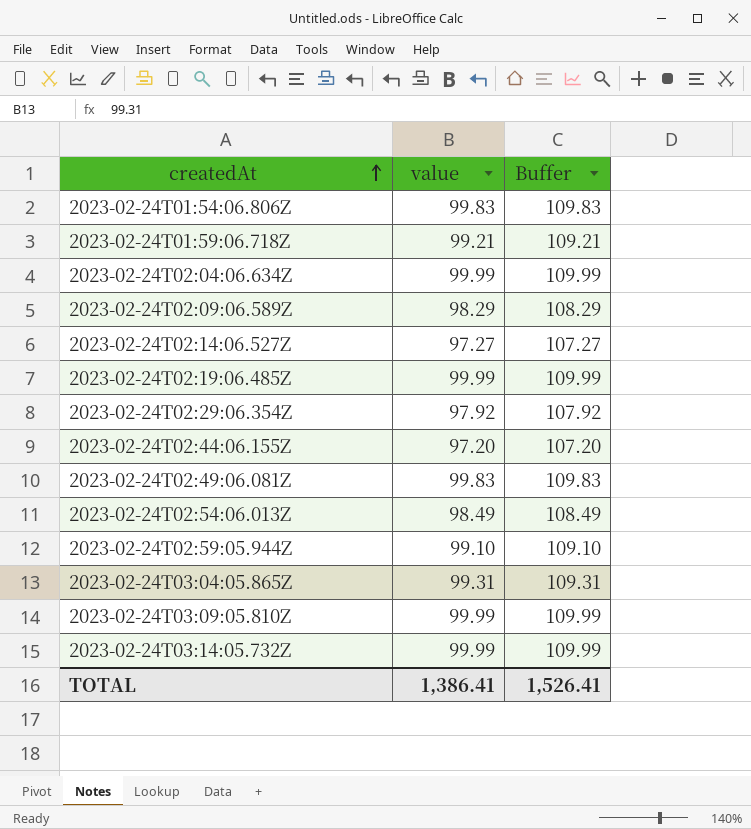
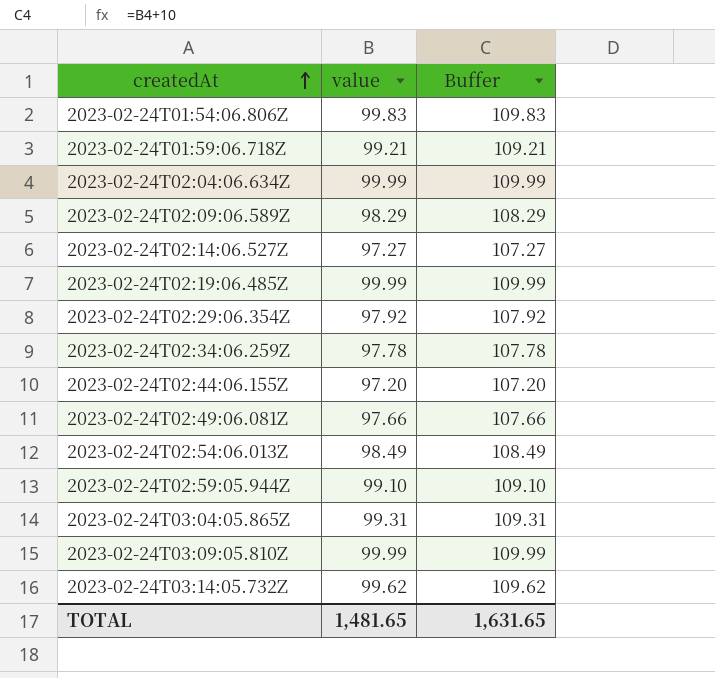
row 2023-02-24T02:34:06.259Z: none -> 97.78 | 107.78
2023-02-24T02:49:06.081Z | value: 99.83 -> 97.66
2023-02-24T02:49:06.081Z | Buffer: 109.83 -> 107.66
2023-02-24T03:14:05.732Z | value: 99.99 -> 99.62
2023-02-24T03:14:05.732Z | Buffer: 109.99 -> 109.62
TOTAL | value: 1,386.41 -> 1,481.65
TOTAL | Buffer: 1,526.41 -> 1,631.65

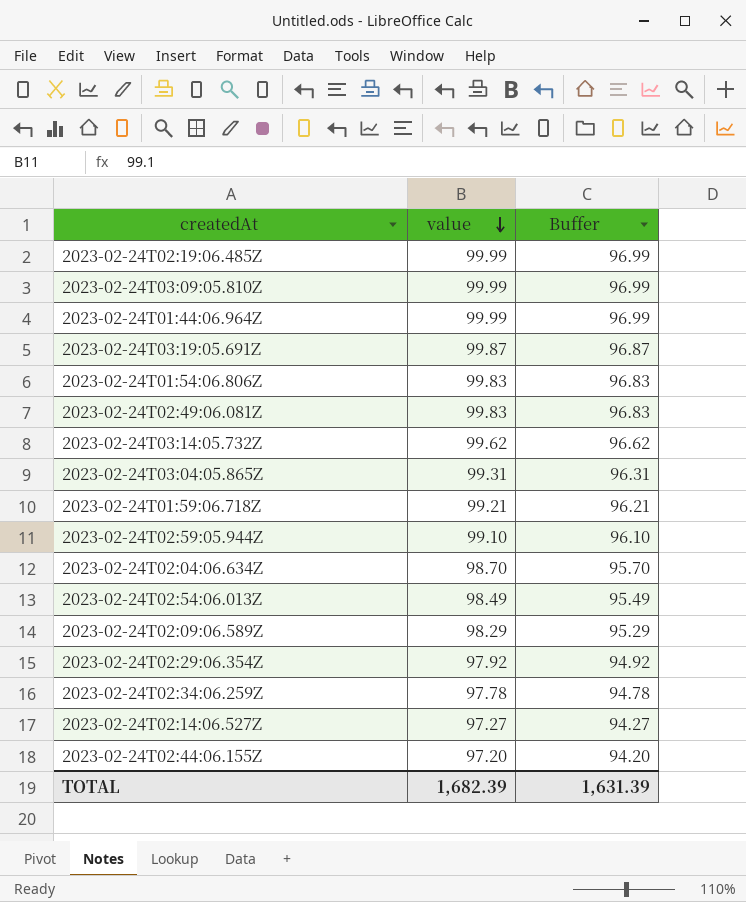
row order: createdAt ascending -> value descending
column Buffer | formula: [value] + 10 -> [value] - 3
row 2023-02-24T01:44:06.964Z: none -> 99.99 | 96.99
row 2023-02-24T03:19:05.691Z: none -> 99.87 | 96.87
2023-02-24T02:49:06.081Z | value: 97.66 -> 99.83
2023-02-24T02:04:06.634Z | value: 99.99 -> 98.70
TOTAL | value: 1,481.65 -> 1,682.39
TOTAL | Buffer: 1,631.65 -> 1,631.39

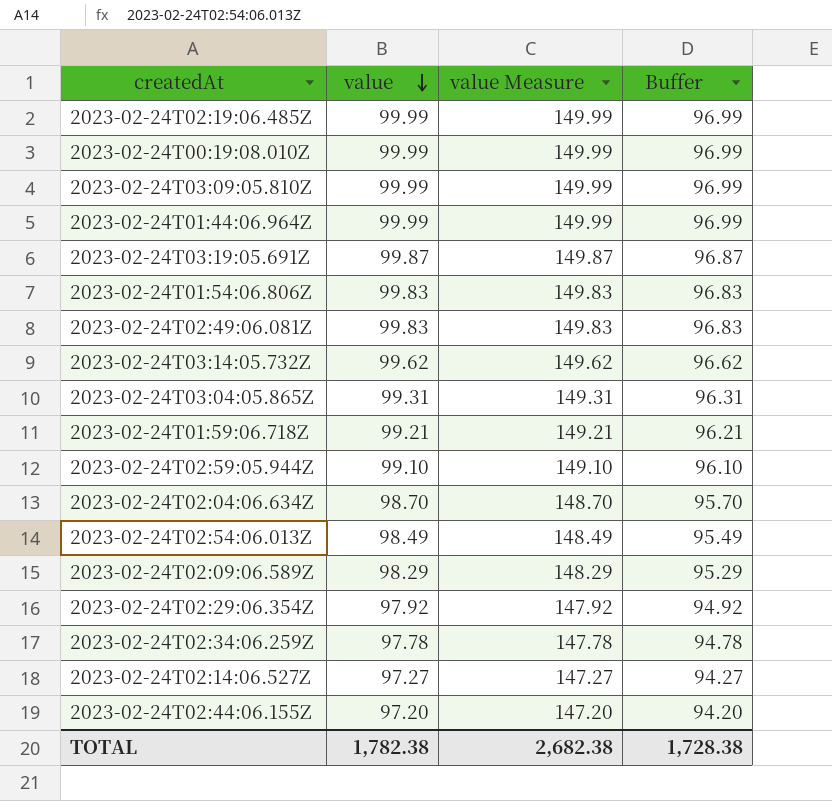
column value Measure | formula: none -> [value] + 50
row 2023-02-24T00:19:08.010Z: none -> 99.99 | 149.99 | 96.99
TOTAL | value: 1,682.39 -> 1,782.38
TOTAL | Buffer: 1,631.39 -> 1,728.38

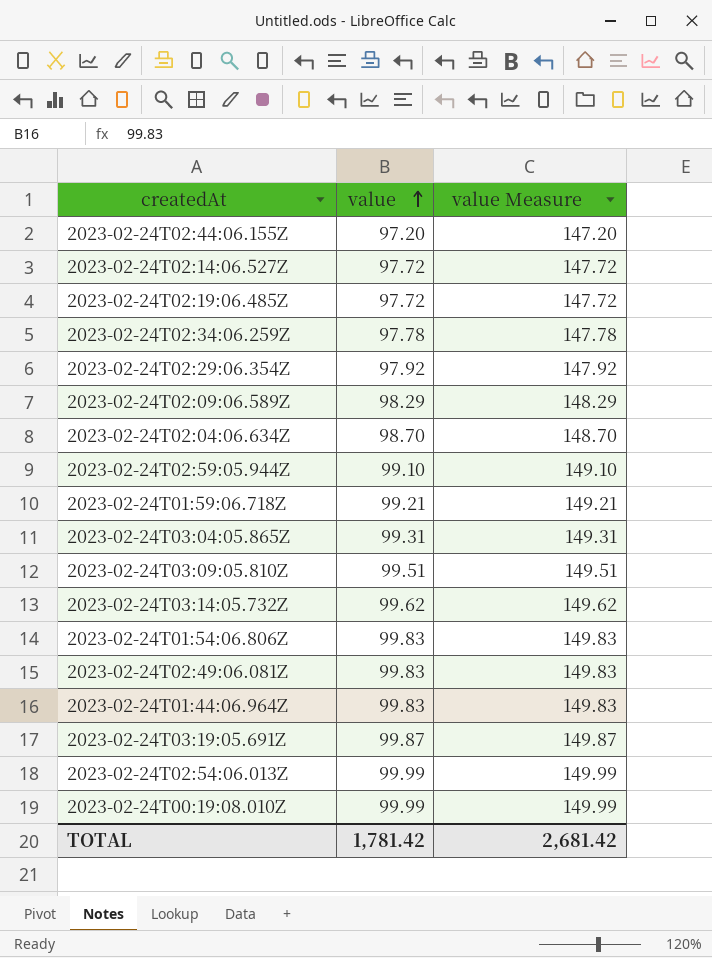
row order: value descending -> value ascending
column Buffer | formula: [value] - 3 -> none
2023-02-24T02:14:06.527Z | value: 97.27 -> 97.72
2023-02-24T02:14:06.527Z | value Measure: 147.27 -> 147.72
2023-02-24T02:19:06.485Z | value: 99.99 -> 97.72
2023-02-24T02:19:06.485Z | value Measure: 149.99 -> 147.72
2023-02-24T03:09:05.810Z | value: 99.99 -> 99.51
2023-02-24T03:09:05.810Z | value Measure: 149.99 -> 149.51
2023-02-24T01:44:06.964Z | value: 99.99 -> 99.83
2023-02-24T01:44:06.964Z | value Measure: 149.99 -> 149.83
2023-02-24T02:54:06.013Z | value: 98.49 -> 99.99
2023-02-24T02:54:06.013Z | value Measure: 148.49 -> 149.99
TOTAL | value: 1,782.38 -> 1,781.42
TOTAL | value Measure: 2,682.38 -> 2,681.42

